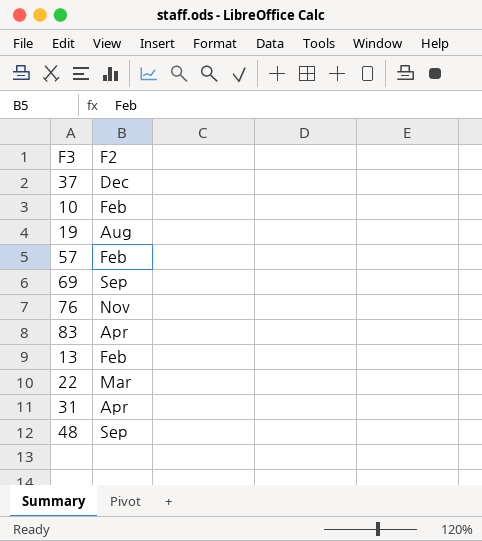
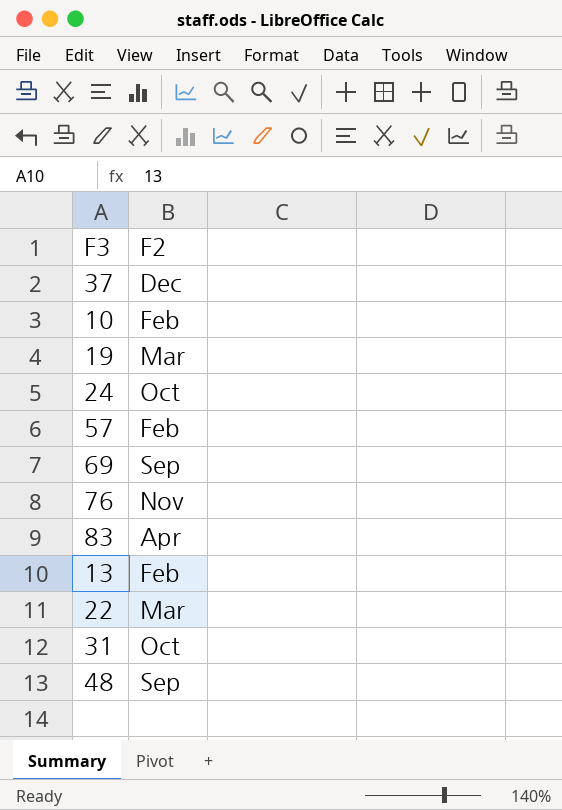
19 | F2: Aug -> Mar
row 24: none -> Oct
31 | F2: Apr -> Oct

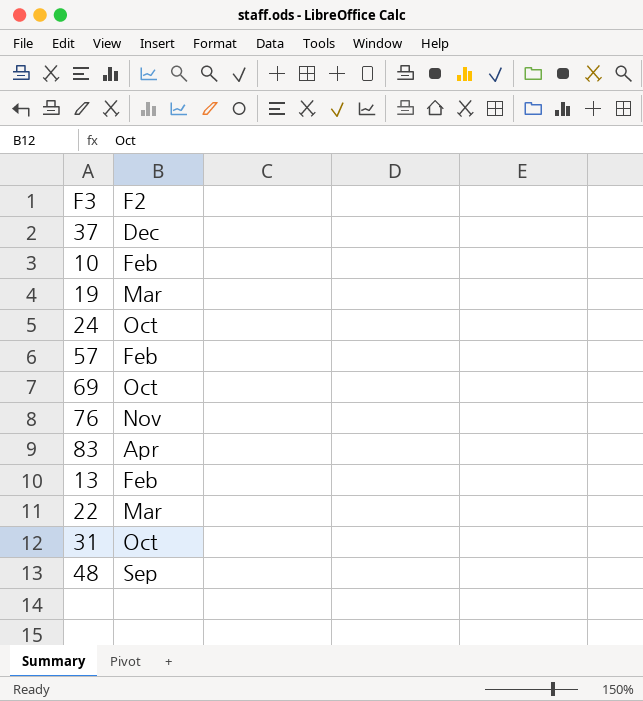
69 | F2: Sep -> Oct

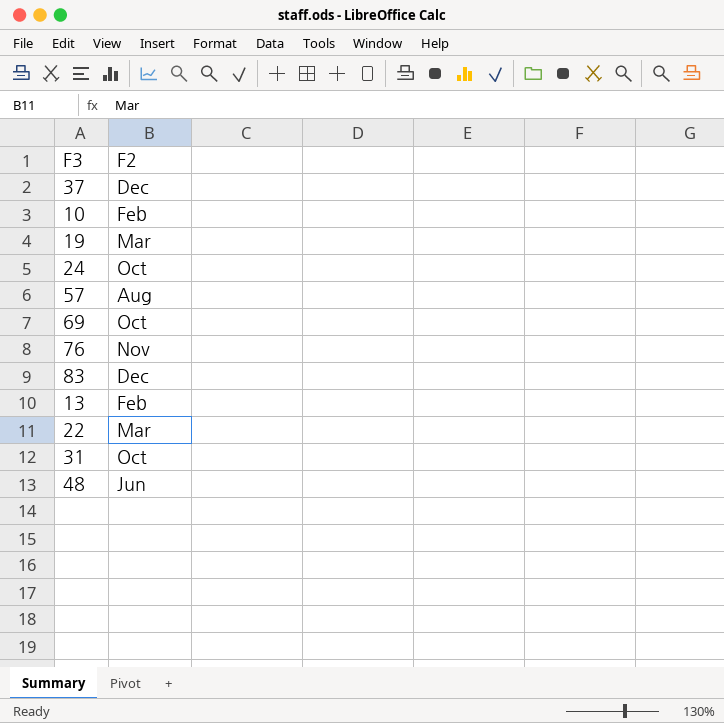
57 | F2: Feb -> Aug
83 | F2: Apr -> Dec
48 | F2: Sep -> Jun

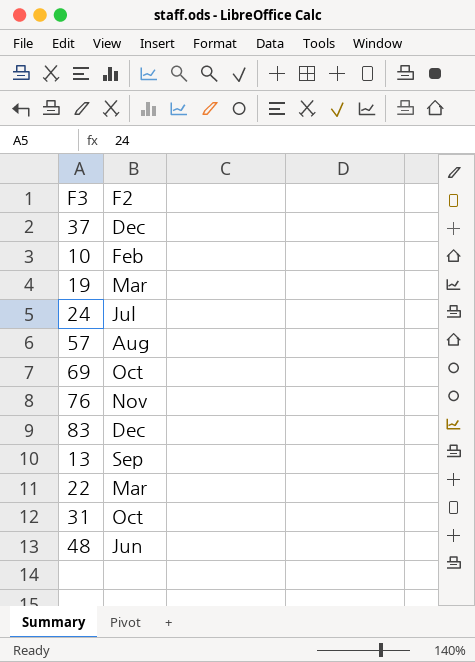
24 | F2: Oct -> Jul
13 | F2: Feb -> Sep

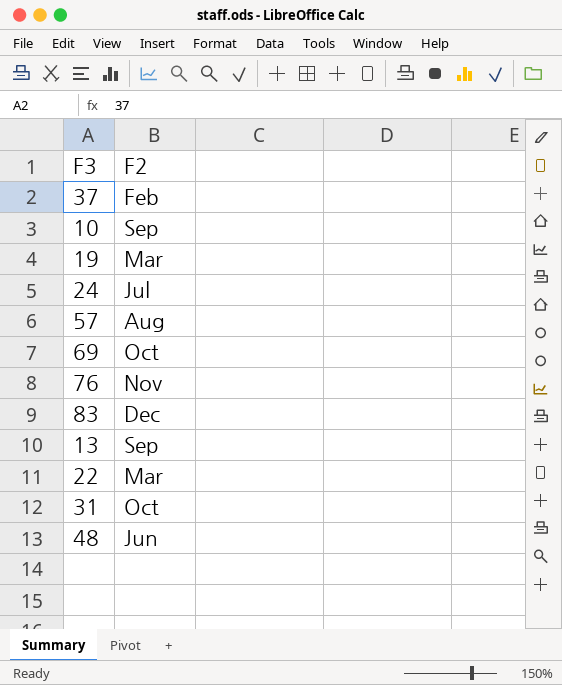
37 | F2: Dec -> Feb
10 | F2: Feb -> Sep

